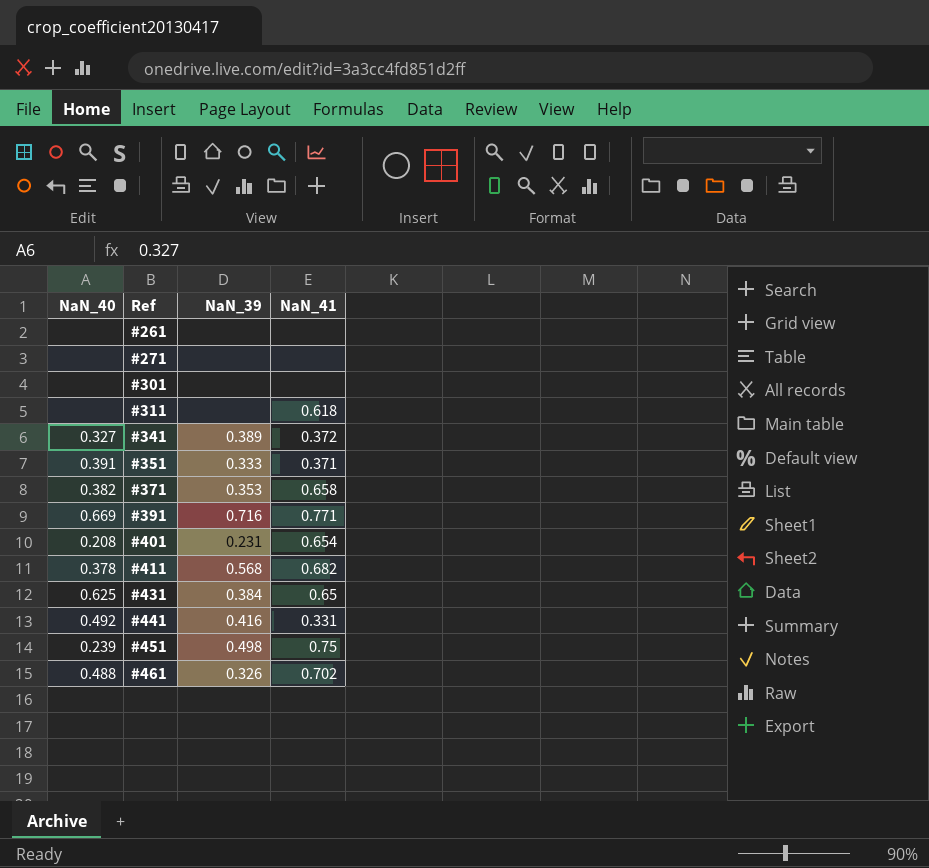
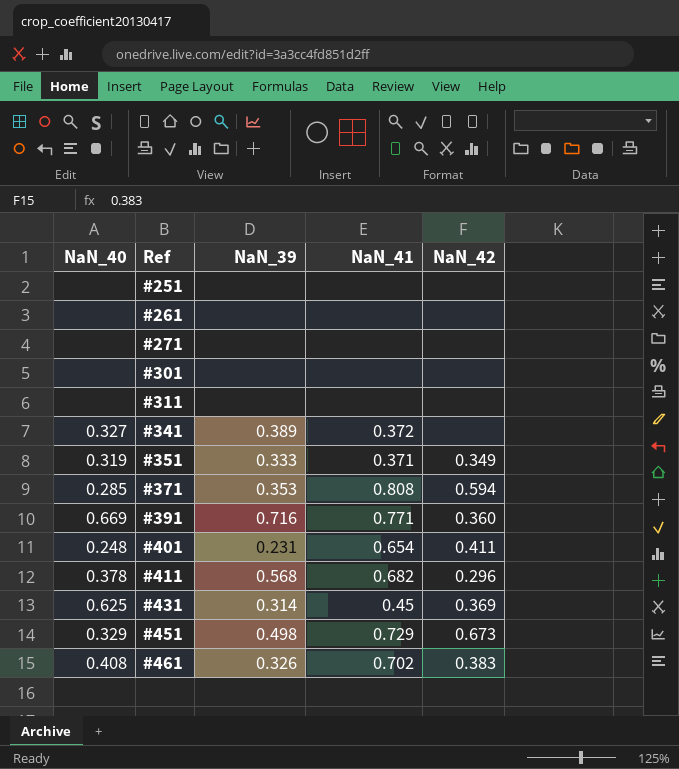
column NaN_42 | position: none -> 5
row #441: 0.492 | 0.416 | 0.331 -> none
row #251: none -> none | none | none | none
#311 | NaN_41: 0.618 -> none
#351 | NaN_40: 0.391 -> 0.319
#371 | NaN_40: 0.382 -> 0.285
#371 | NaN_41: 0.658 -> 0.808
#401 | NaN_40: 0.208 -> 0.248
#431 | NaN_39: 0.384 -> 0.314
#431 | NaN_41: 0.65 -> 0.45
#451 | NaN_40: 0.239 -> 0.329
#451 | NaN_41: 0.75 -> 0.729
#461 | NaN_40: 0.488 -> 0.408

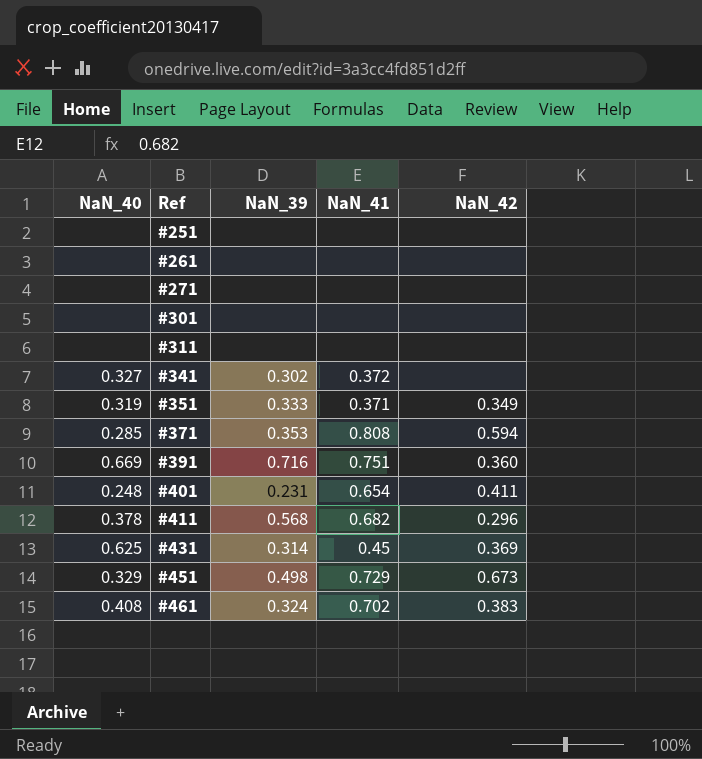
#341 | NaN_39: 0.389 -> 0.302
#391 | NaN_41: 0.771 -> 0.751
#461 | NaN_39: 0.326 -> 0.324

